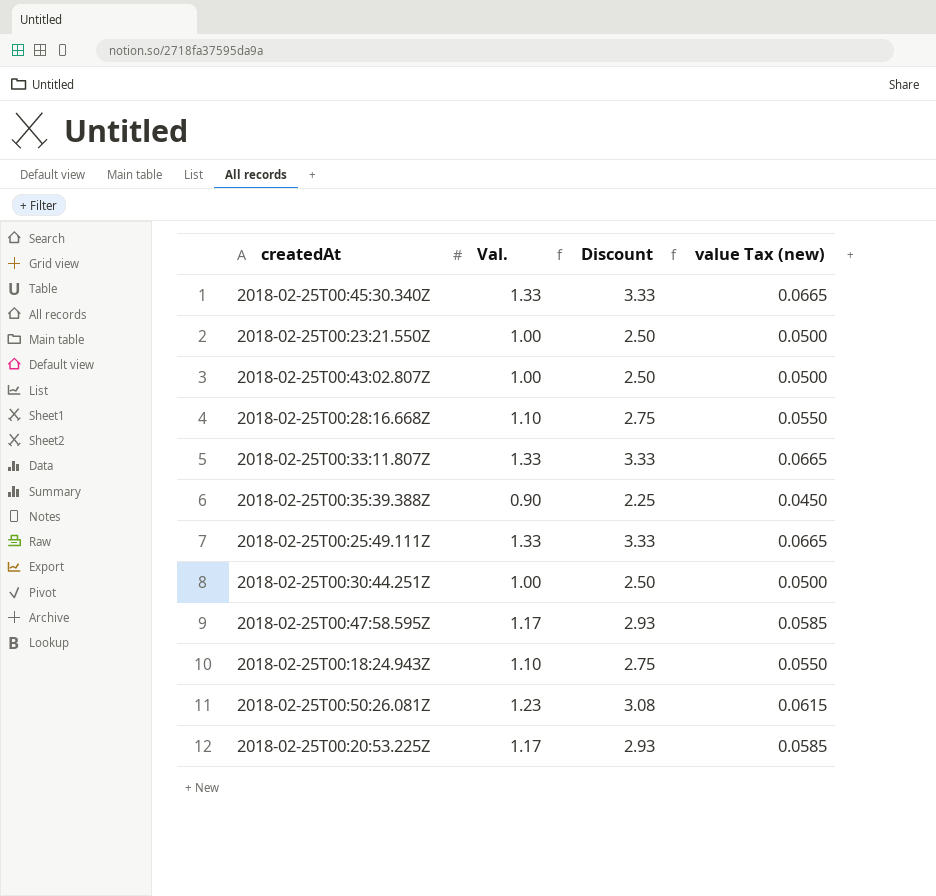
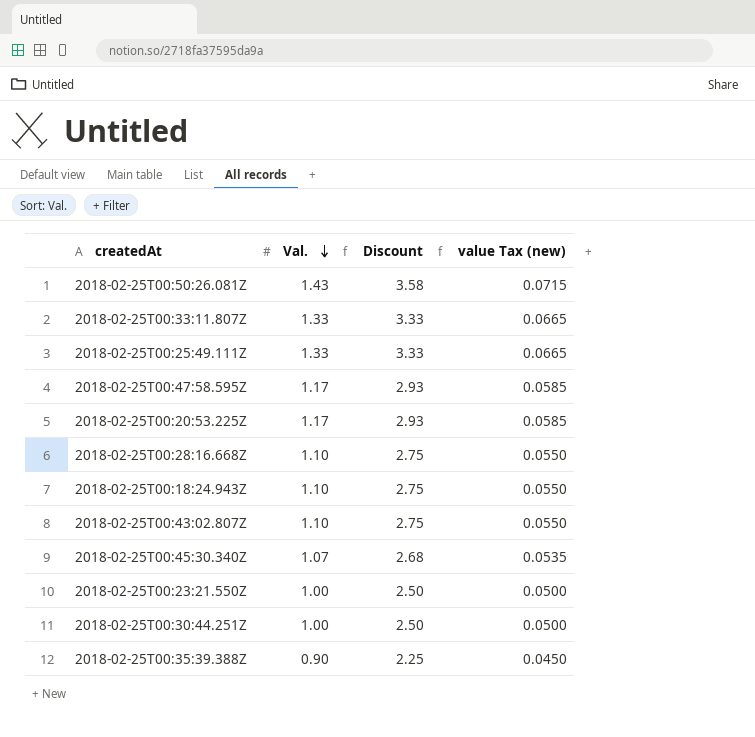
row order: none -> Val. descending
2018-02-25T00:50:26.081Z | Val.: 1.23 -> 1.43
2018-02-25T00:50:26.081Z | Discount: 3.08 -> 3.58
2018-02-25T00:50:26.081Z | value Tax (new): 0.0615 -> 0.0715
2018-02-25T00:43:02.807Z | Val.: 1.00 -> 1.10
2018-02-25T00:43:02.807Z | Discount: 2.50 -> 2.75
2018-02-25T00:43:02.807Z | value Tax (new): 0.0500 -> 0.0550
2018-02-25T00:45:30.340Z | Val.: 1.33 -> 1.07
2018-02-25T00:45:30.340Z | Discount: 3.33 -> 2.68
2018-02-25T00:45:30.340Z | value Tax (new): 0.0665 -> 0.0535

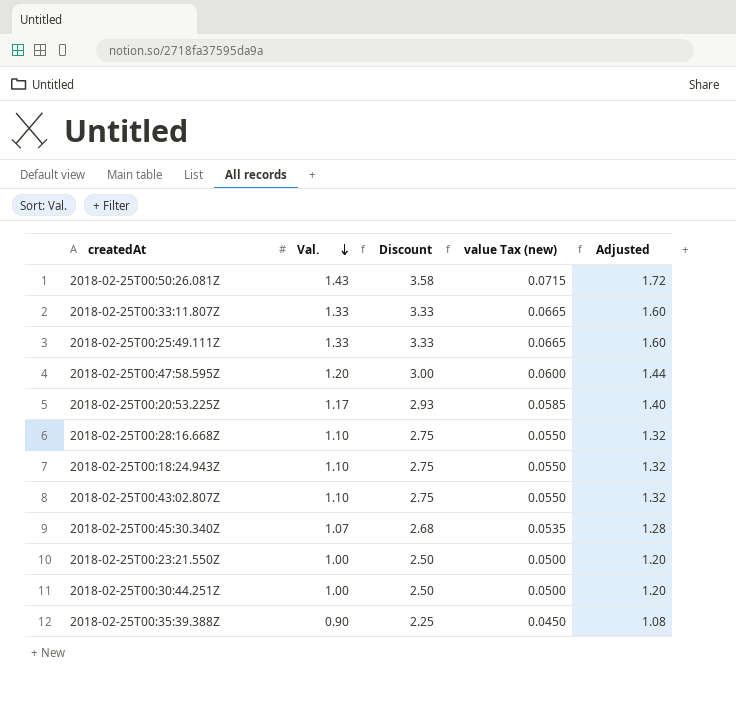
column Adjusted | formula: none -> [Val.] * 1.2
2018-02-25T00:47:58.595Z | Val.: 1.17 -> 1.20
2018-02-25T00:47:58.595Z | Discount: 2.93 -> 3.00
2018-02-25T00:47:58.595Z | value Tax (new): 0.0585 -> 0.0600

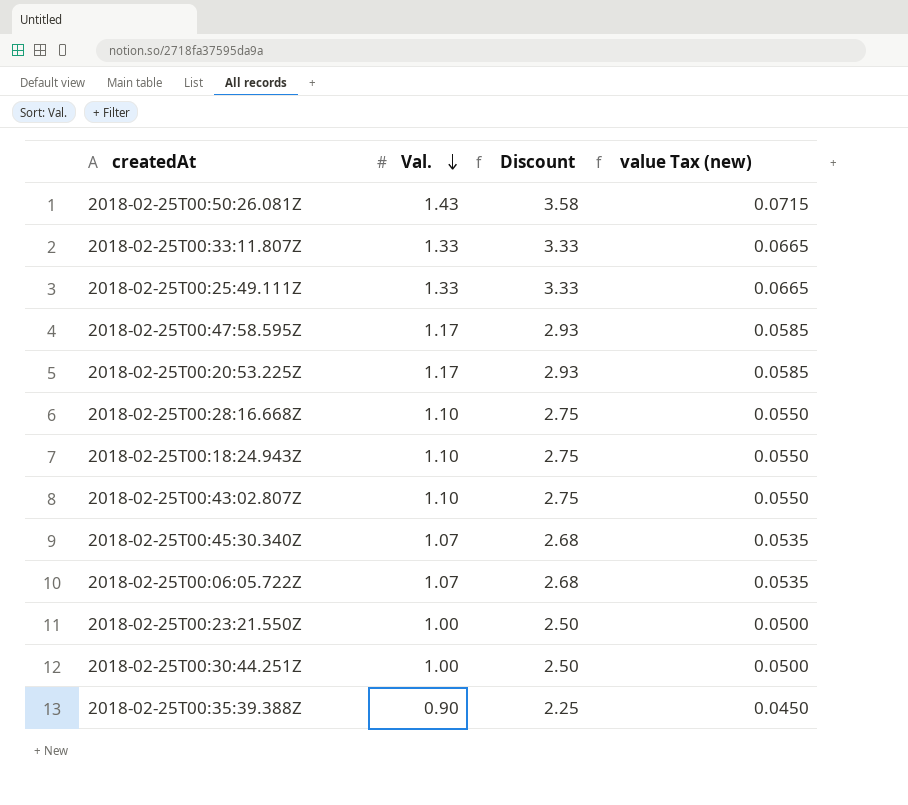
column Adjusted | formula: [Val.] * 1.2 -> none
2018-02-25T00:47:58.595Z | Val.: 1.20 -> 1.17
2018-02-25T00:47:58.595Z | Discount: 3.00 -> 2.93
2018-02-25T00:47:58.595Z | value Tax (new): 0.0600 -> 0.0585
row 2018-02-25T00:06:05.722Z: none -> 1.07 | 2.68 | 0.0535

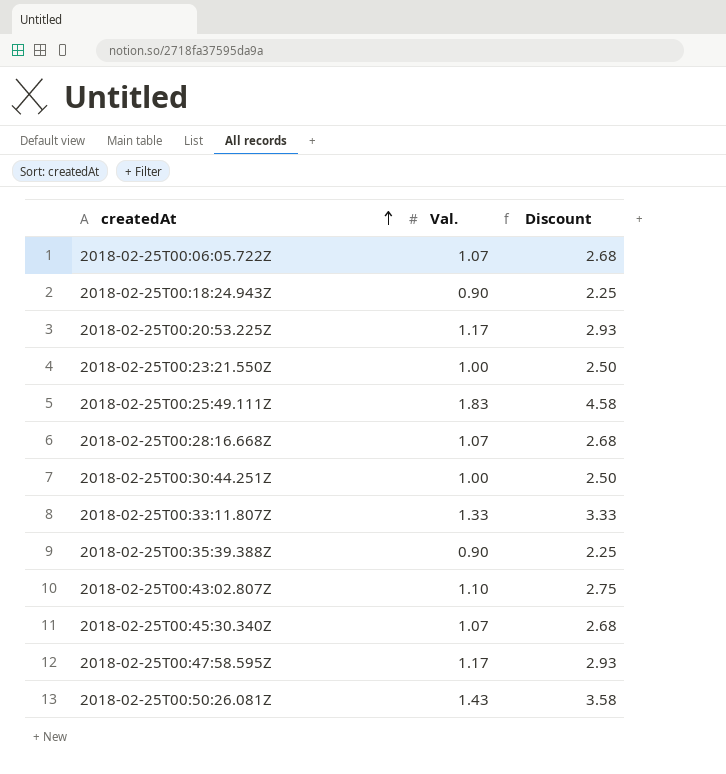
row order: Val. descending -> createdAt ascending
column value Tax (new) | formula: [Val.] * 0.05 -> none
2018-02-25T00:18:24.943Z | Val.: 1.10 -> 0.90
2018-02-25T00:18:24.943Z | Discount: 2.75 -> 2.25
2018-02-25T00:25:49.111Z | Val.: 1.33 -> 1.83
2018-02-25T00:25:49.111Z | Discount: 3.33 -> 4.58
2018-02-25T00:28:16.668Z | Val.: 1.10 -> 1.07
2018-02-25T00:28:16.668Z | Discount: 2.75 -> 2.68

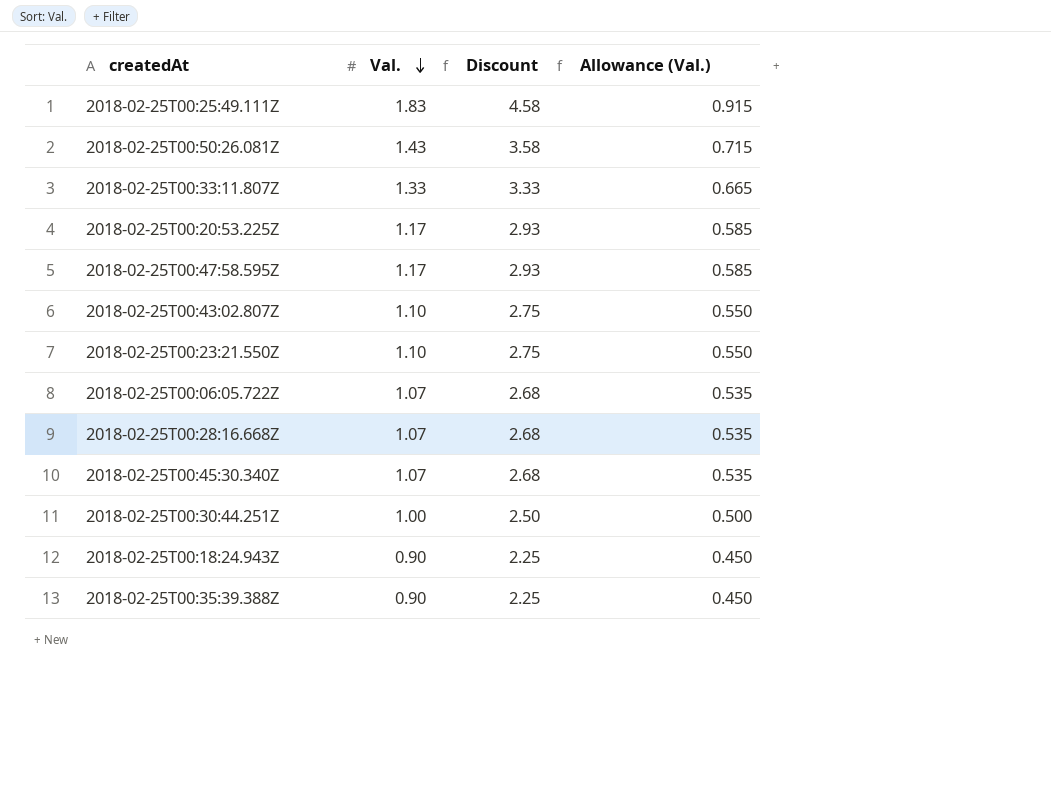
row order: createdAt ascending -> Val. descending
column Allowance (Val.) | formula: none -> [Val.] * 0.5
2018-02-25T00:23:21.550Z | Val.: 1.00 -> 1.10
2018-02-25T00:23:21.550Z | Discount: 2.50 -> 2.75

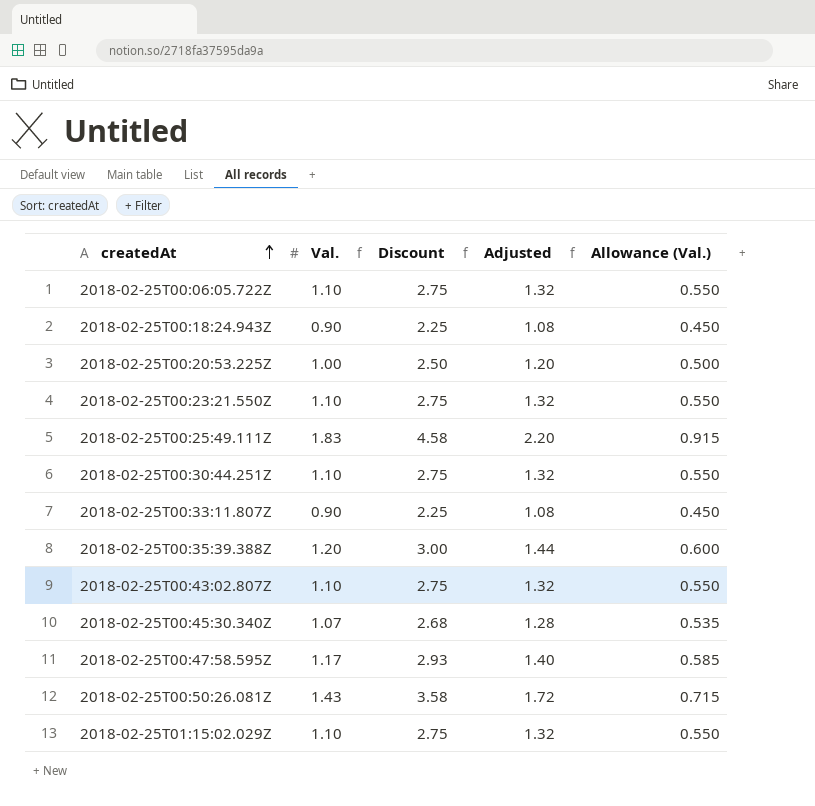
row order: Val. descending -> createdAt ascending
column Adjusted | formula: none -> [Val.] * 1.2
row 2018-02-25T00:28:16.668Z: 1.07 | 2.68 | 0.535 -> none
2018-02-25T00:06:05.722Z | Val.: 1.07 -> 1.10
2018-02-25T00:06:05.722Z | Discount: 2.68 -> 2.75
2018-02-25T00:06:05.722Z | Allowance (Val.): 0.535 -> 0.550
2018-02-25T00:20:53.225Z | Val.: 1.17 -> 1.00
2018-02-25T00:20:53.225Z | Discount: 2.93 -> 2.50
2018-02-25T00:20:53.225Z | Allowance (Val.): 0.585 -> 0.500
2018-02-25T00:30:44.251Z | Val.: 1.00 -> 1.10
2018-02-25T00:30:44.251Z | Discount: 2.50 -> 2.75
2018-02-25T00:30:44.251Z | Allowance (Val.): 0.500 -> 0.550
2018-02-25T00:33:11.807Z | Val.: 1.33 -> 0.90
2018-02-25T00:33:11.807Z | Discount: 3.33 -> 2.25
2018-02-25T00:33:11.807Z | Allowance (Val.): 0.665 -> 0.450
2018-02-25T00:35:39.388Z | Val.: 0.90 -> 1.20
2018-02-25T00:35:39.388Z | Discount: 2.25 -> 3.00
2018-02-25T00:35:39.388Z | Allowance (Val.): 0.450 -> 0.600
row 2018-02-25T01:15:02.029Z: none -> 1.10 | 2.75 | 1.32 | 0.550

